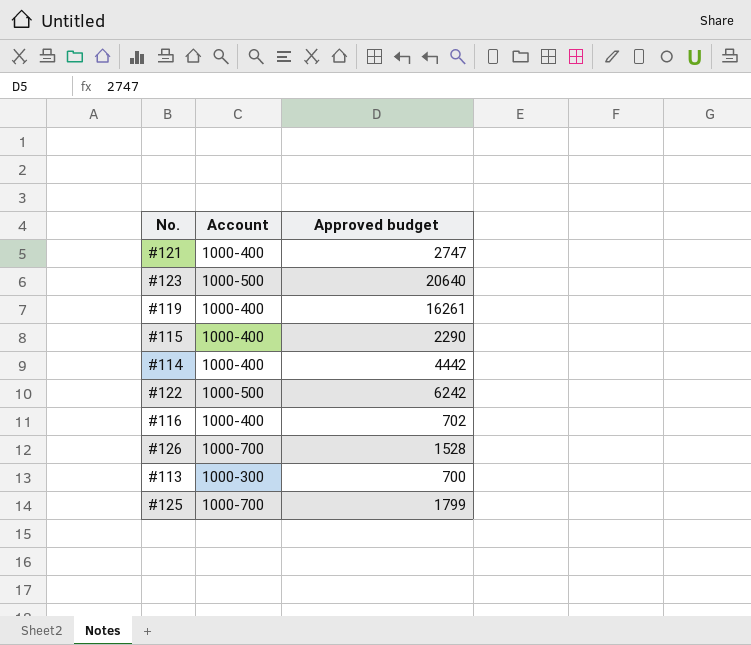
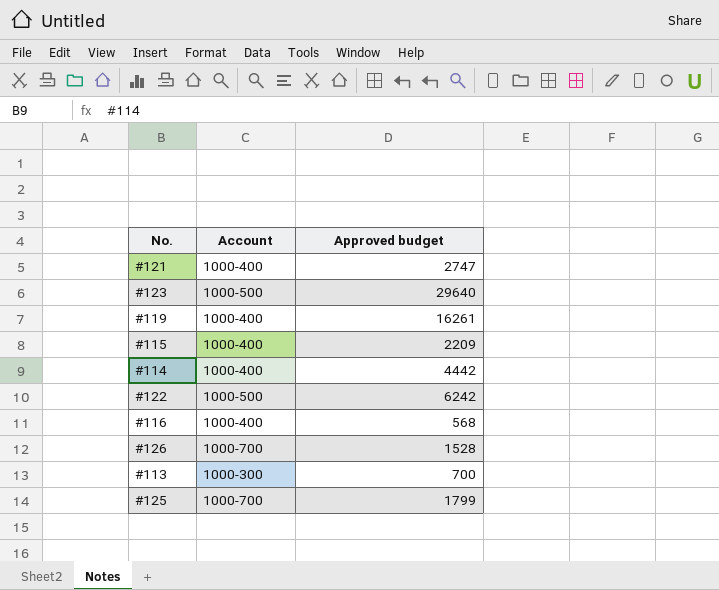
#123 | Approved budget: 20640 -> 29640
#115 | Approved budget: 2290 -> 2209
#116 | Approved budget: 702 -> 568

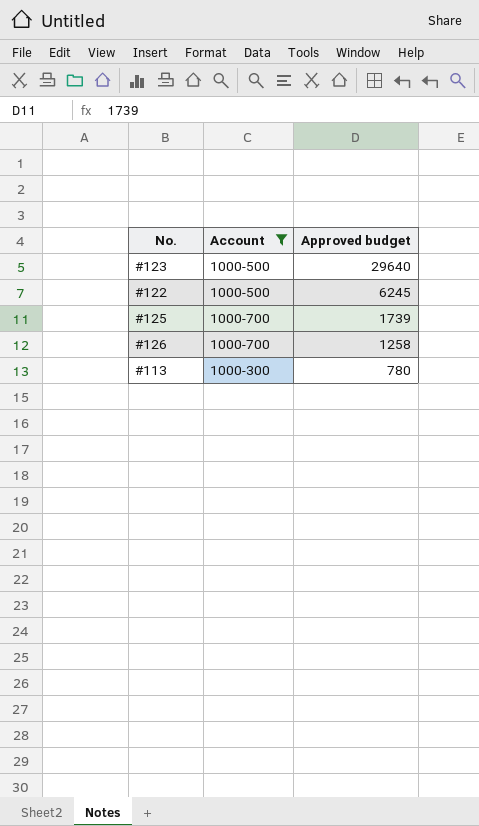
filter: none -> Account != 1000-400
row order: none -> Approved budget descending
#122 | Approved budget: 6242 -> 6245
#125 | Approved budget: 1799 -> 1739
#126 | Approved budget: 1528 -> 1258
#113 | Approved budget: 700 -> 780

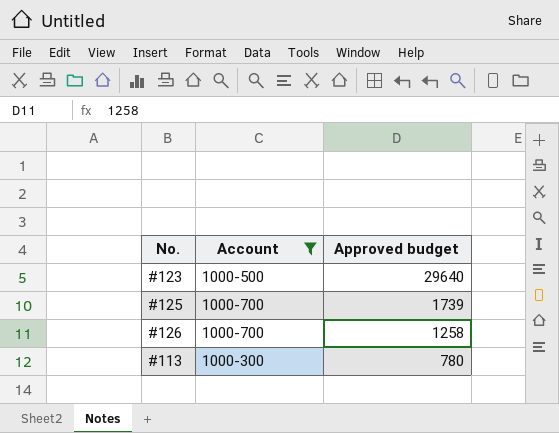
row #122: 1000-500 | 6245 -> none

